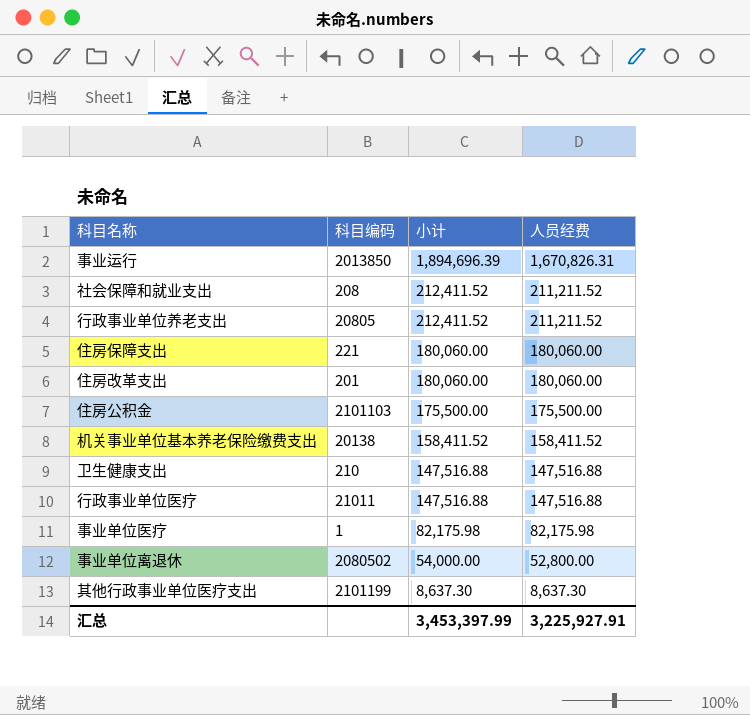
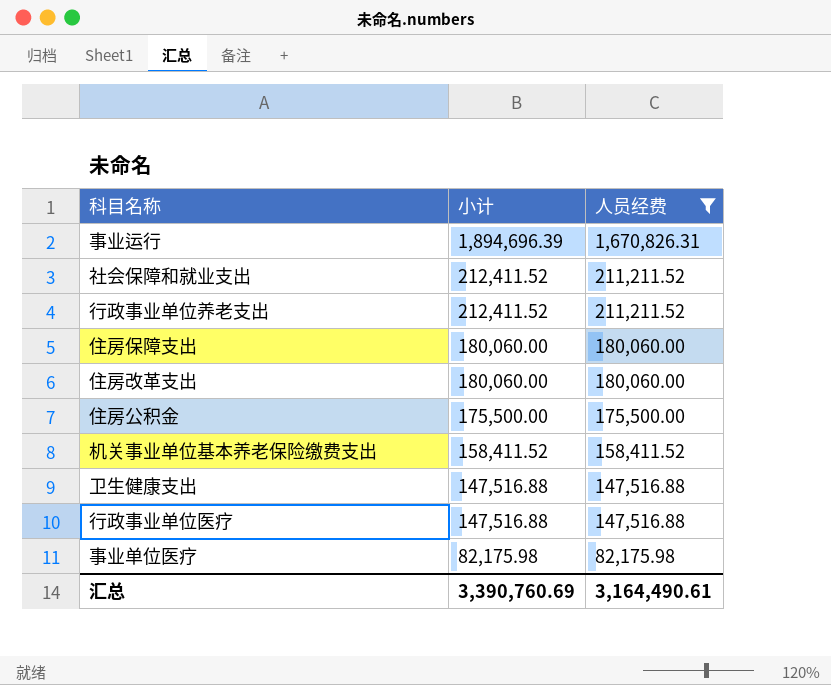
filter: none -> 人员经费 >= 82,175.98
column 科目编码 | position: 2 -> none
汇总 | 小计: 3,453,397.99 -> 3,390,760.69
汇总 | 人员经费: 3,225,927.91 -> 3,164,490.61

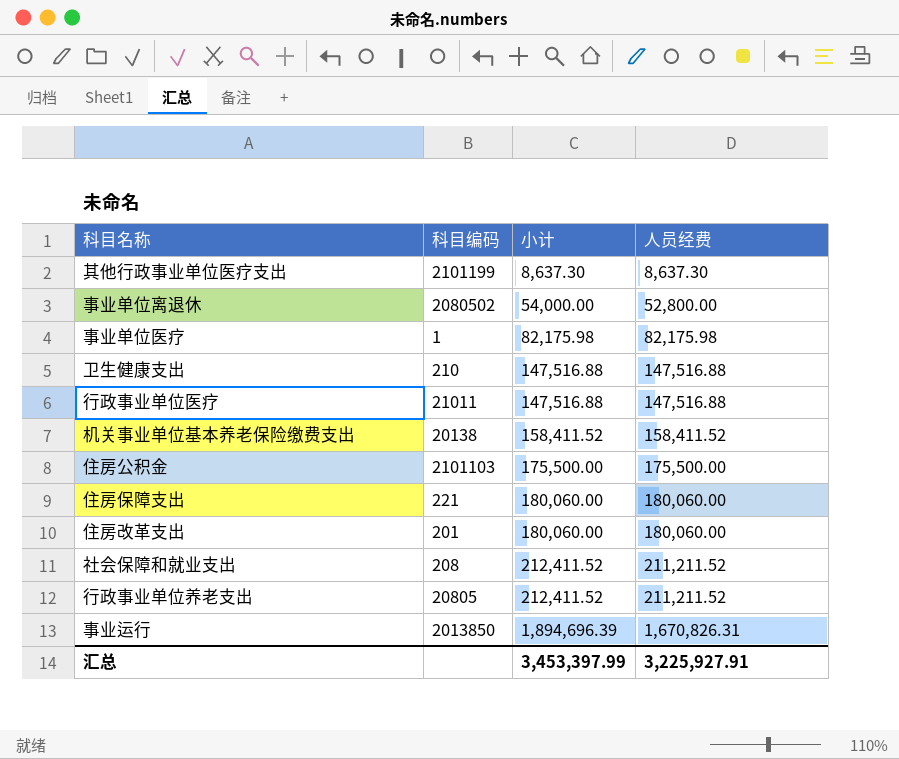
filter: 人员经费 >= 82,175.98 -> none
row order: 小计 descending -> 小计 ascending
column 科目编码 | position: none -> 2
汇总 | 小计: 3,390,760.69 -> 3,453,397.99
汇总 | 人员经费: 3,164,490.61 -> 3,225,927.91

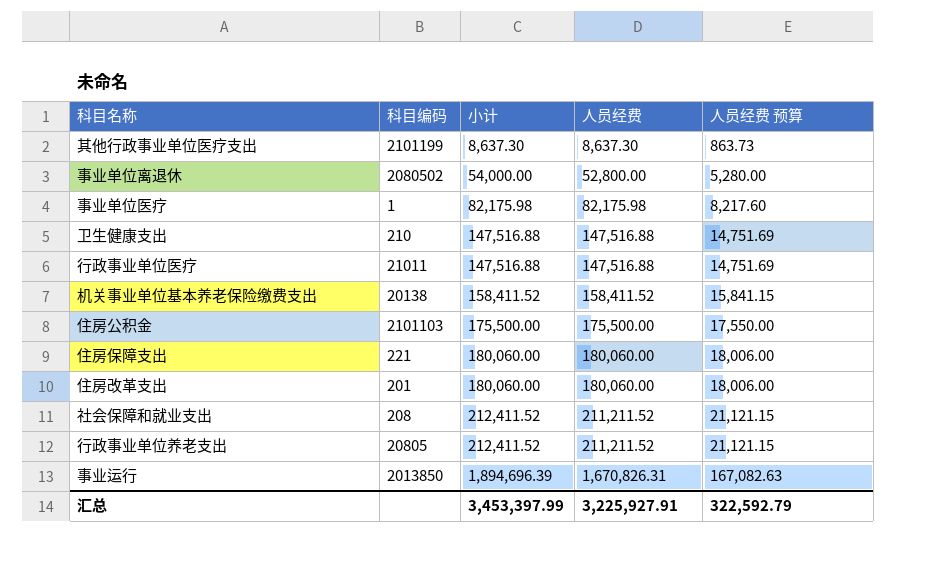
column 人员经费 预算 | formula: none -> [人员经费] * 0.1

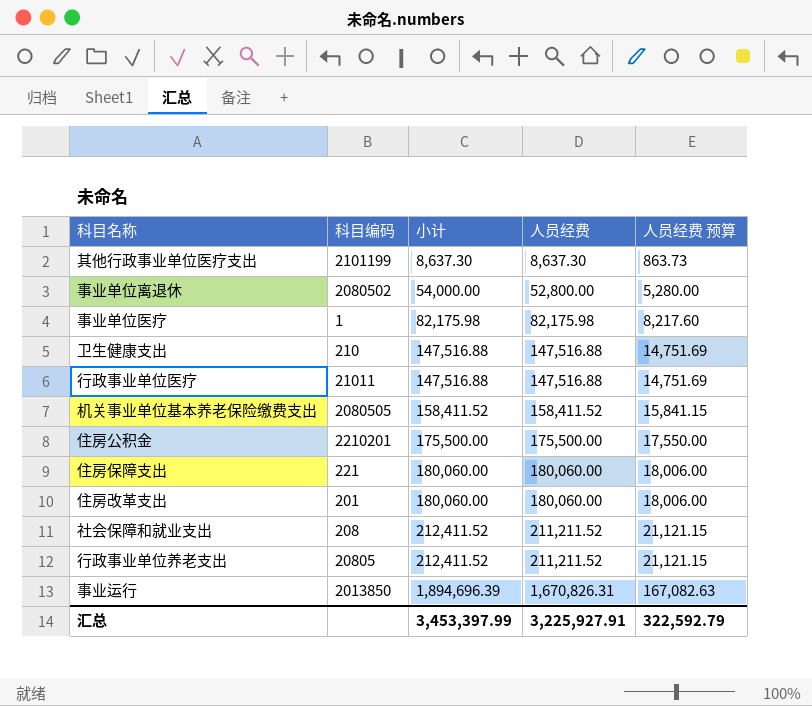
机关事业单位基本养老保险缴费支出 | 科目编码: 20138 -> 2080505
住房公积金 | 科目编码: 2101103 -> 2210201

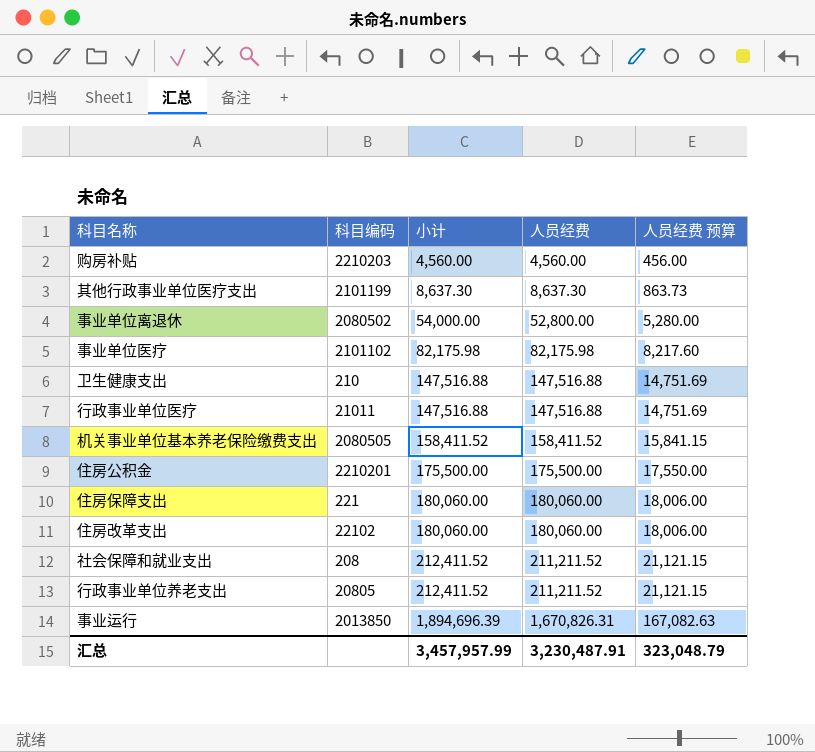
row 购房补贴: none -> 2210203 | 4,560.00 | 4,560.00 | 456.00
事业单位医疗 | 科目编码: 1 -> 2101102
住房改革支出 | 科目编码: 201 -> 22102
汇总 | 小计: 3,453,397.99 -> 3,457,957.99
汇总 | 人员经费: 3,225,927.91 -> 3,230,487.91
汇总 | 人员经费 预算: 322,592.79 -> 323,048.79

